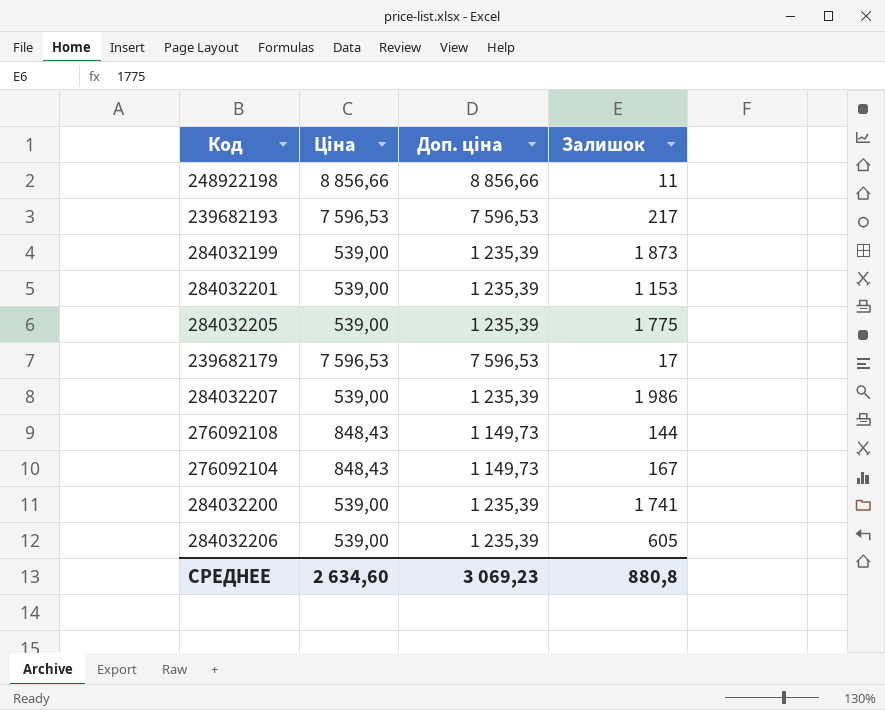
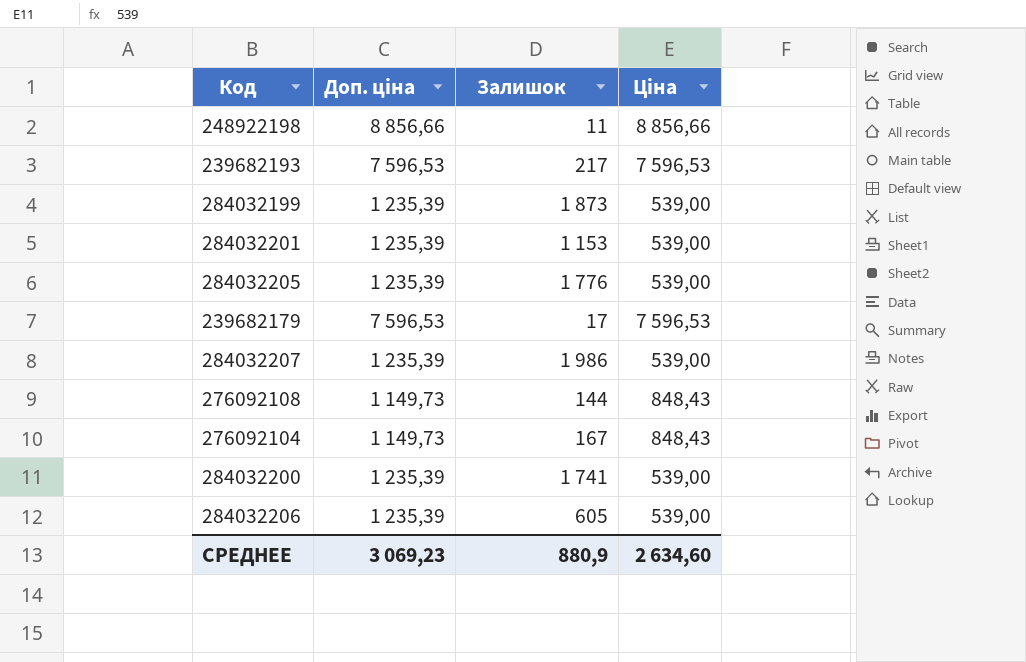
column Ціна | position: 2 -> 4
284032205 | Залишок: 1 775 -> 1 776
СРЕДНЕЕ | Залишок: 880,8 -> 880,9

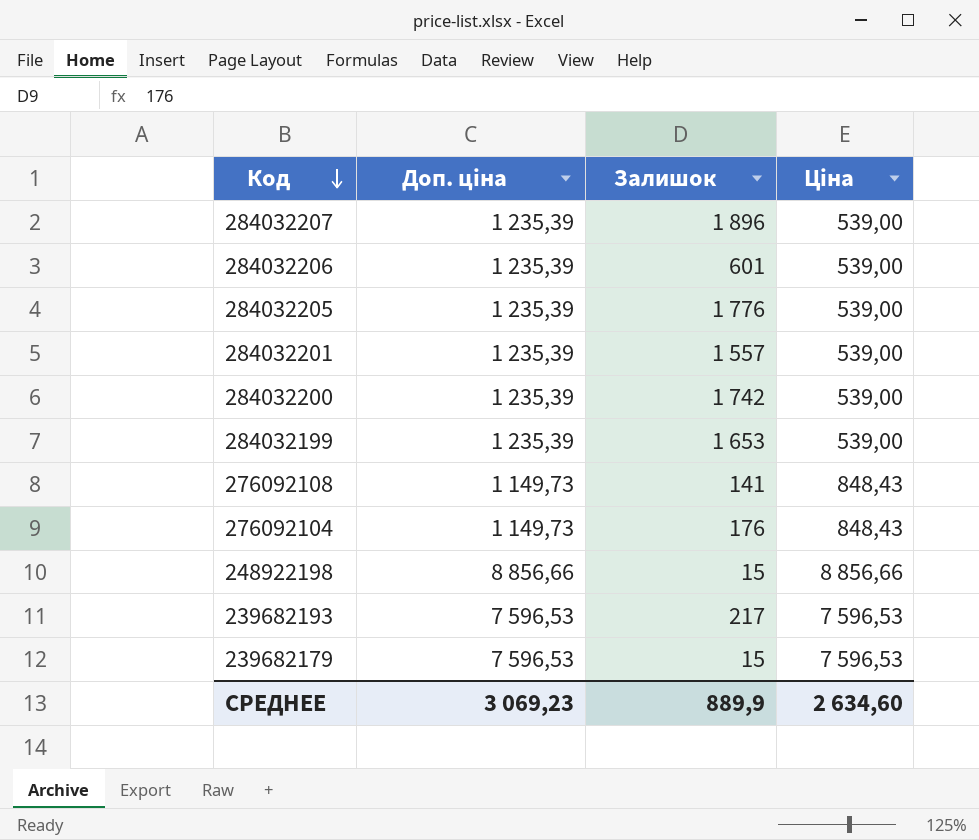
row order: none -> Код descending
284032207 | Залишок: 1 986 -> 1 896
284032206 | Залишок: 605 -> 601
284032201 | Залишок: 1 153 -> 1 557
284032200 | Залишок: 1 741 -> 1 742
284032199 | Залишок: 1 873 -> 1 653
276092108 | Залишок: 144 -> 141
276092104 | Залишок: 167 -> 176
248922198 | Залишок: 11 -> 15
239682179 | Залишок: 17 -> 15
СРЕДНЕЕ | Залишок: 880,9 -> 889,9

